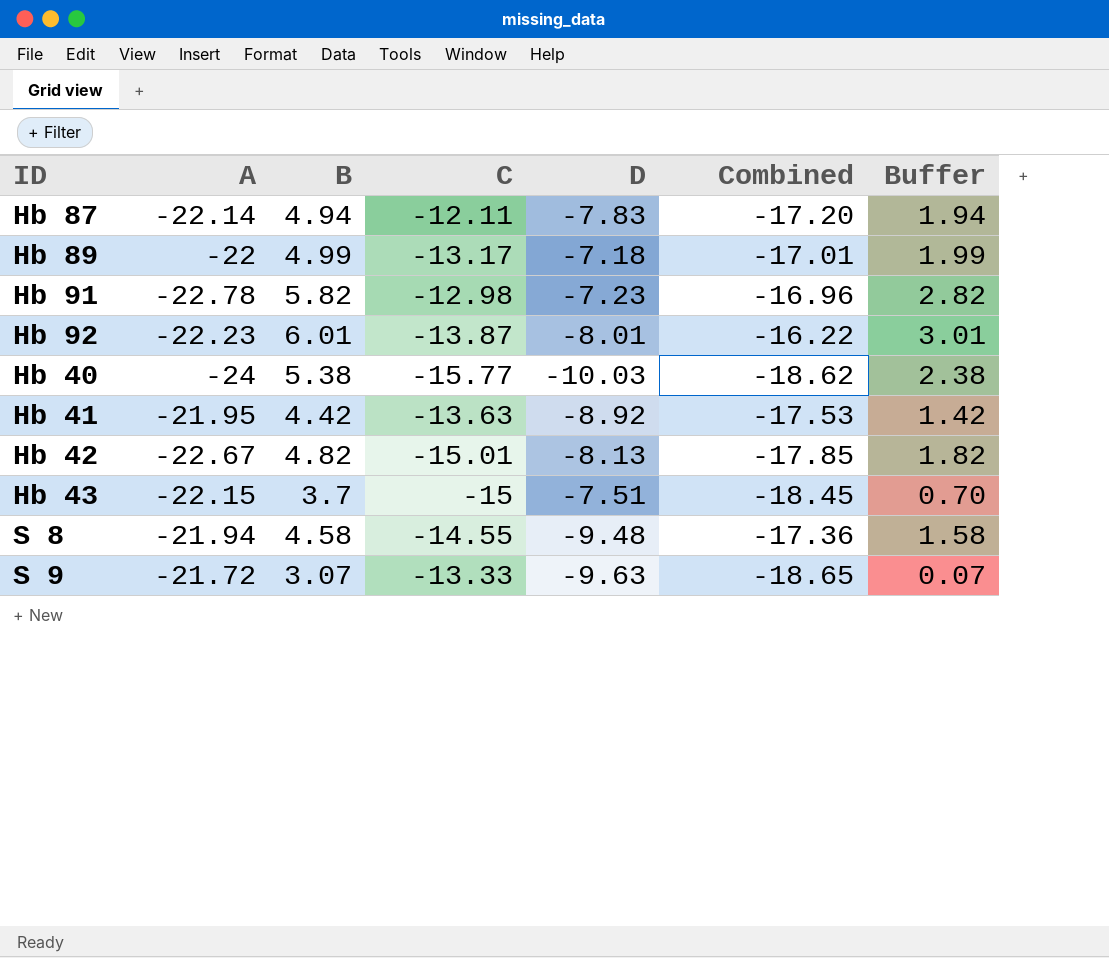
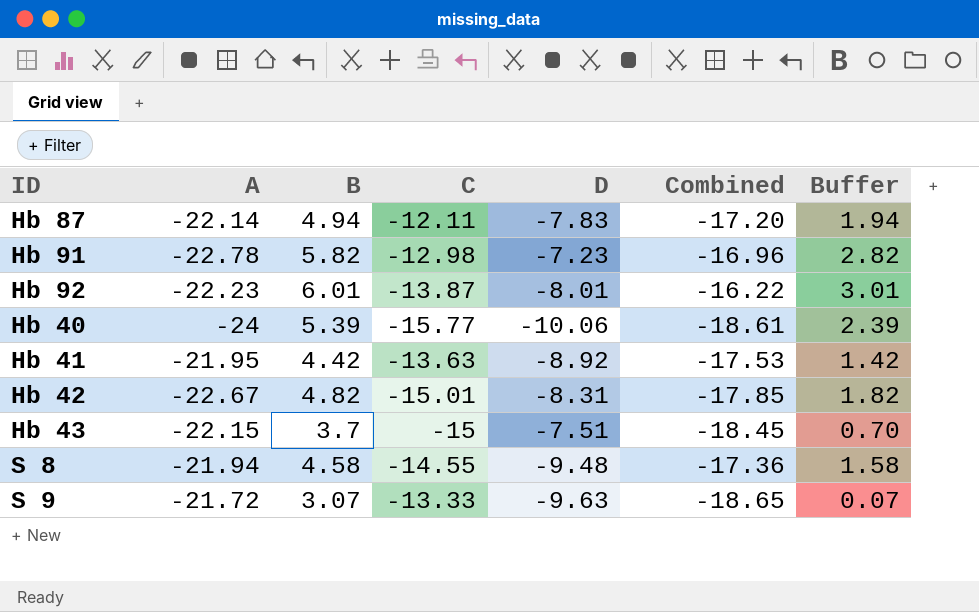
row Hb 89: -22 | 4.99 | -13.17 | -7.18 | -17.01 | 1.99 -> none
Hb 40 | B: 5.38 -> 5.39
Hb 40 | D: -10.03 -> -10.06
Hb 40 | Combined: -18.62 -> -18.61
Hb 40 | Buffer: 2.38 -> 2.39
Hb 42 | D: -8.13 -> -8.31

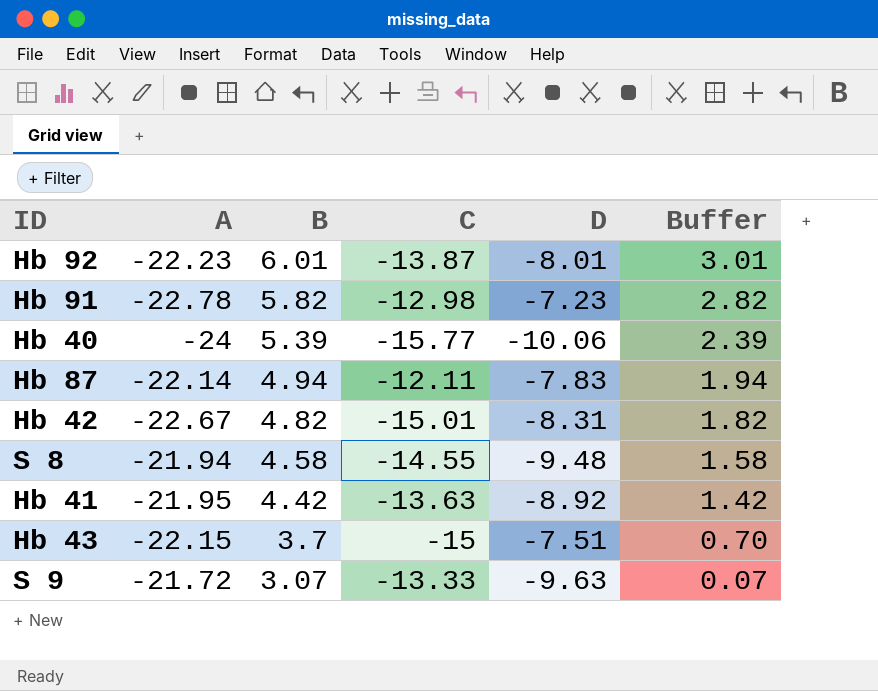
row order: none -> B descending
column Combined | formula: [A] + [B] -> none

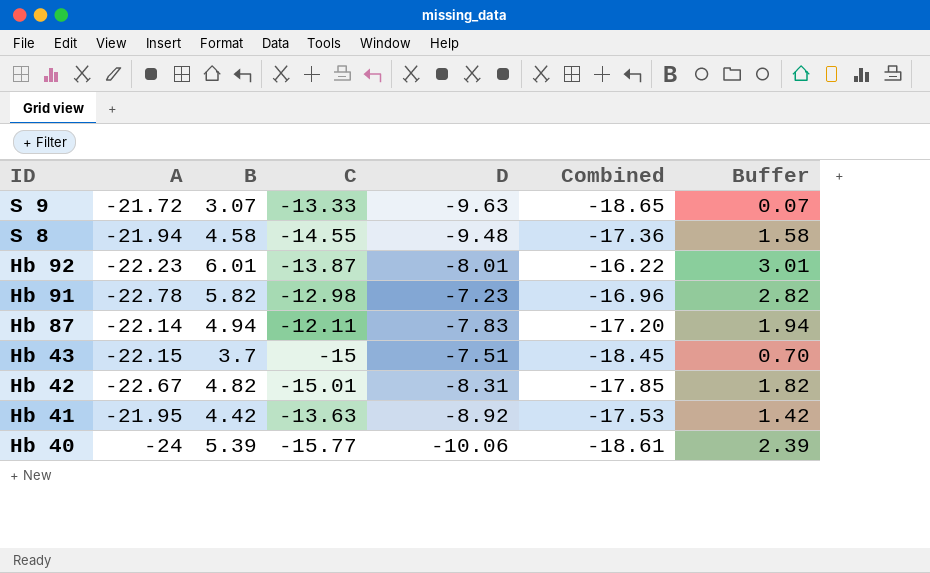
row order: B descending -> ID descending
column Combined | formula: none -> [A] + [B]

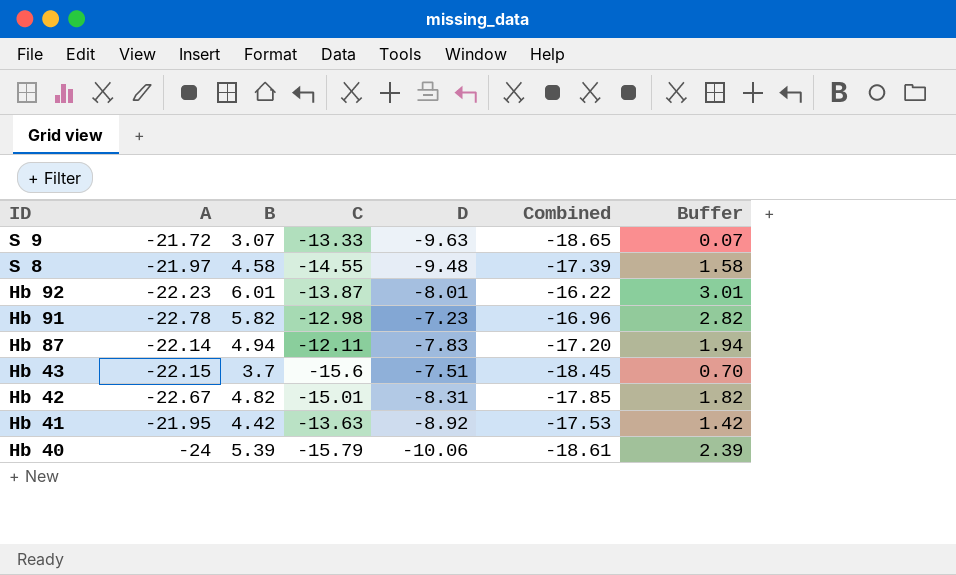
S 8 | A: -21.94 -> -21.97
S 8 | Combined: -17.36 -> -17.39
Hb 43 | C: -15 -> -15.6
Hb 40 | C: -15.77 -> -15.79

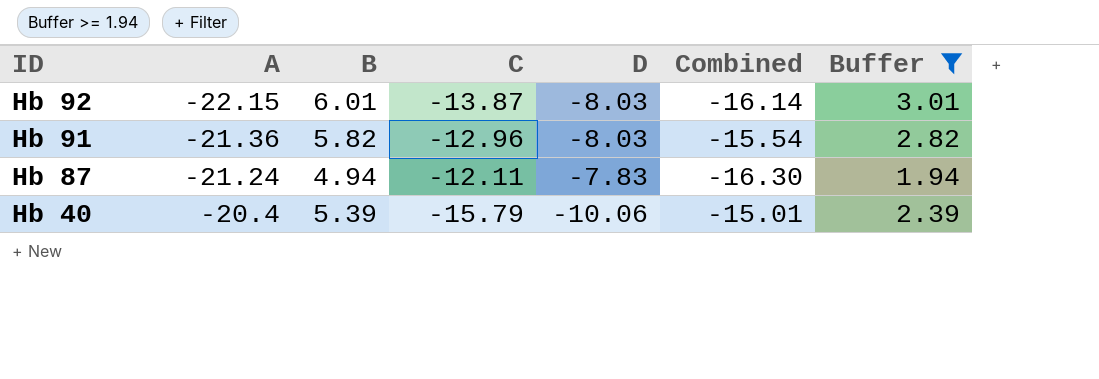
filter: none -> Buffer >= 1.94
Hb 92 | A: -22.23 -> -22.15
Hb 92 | D: -8.01 -> -8.03
Hb 92 | Combined: -16.22 -> -16.14
Hb 91 | A: -22.78 -> -21.36
Hb 91 | C: -12.98 -> -12.96
Hb 91 | D: -7.23 -> -8.03
Hb 91 | Combined: -16.96 -> -15.54
Hb 87 | A: -22.14 -> -21.24
Hb 87 | Combined: -17.20 -> -16.30
Hb 40 | A: -24 -> -20.4
Hb 40 | Combined: -18.61 -> -15.01

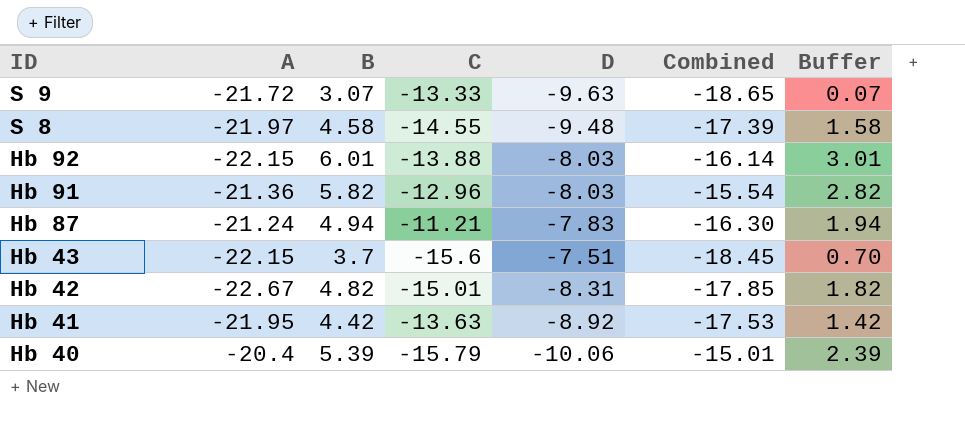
filter: Buffer >= 1.94 -> none
Hb 92 | C: -13.87 -> -13.88
Hb 87 | C: -12.11 -> -11.21

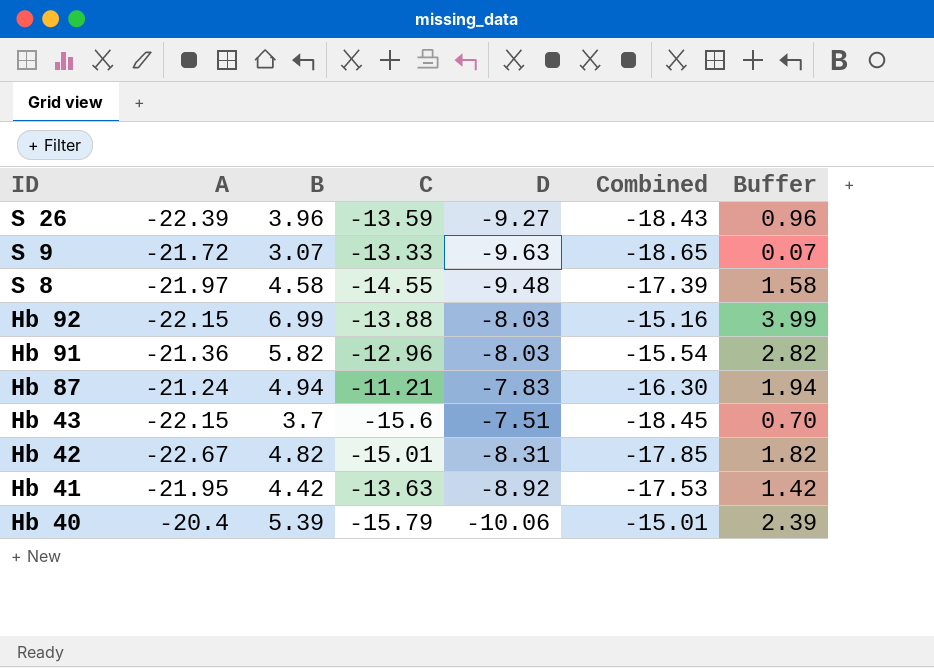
row S 26: none -> -22.39 | 3.96 | -13.59 | -9.27 | -18.43 | 0.96
Hb 92 | B: 6.01 -> 6.99
Hb 92 | Combined: -16.14 -> -15.16
Hb 92 | Buffer: 3.01 -> 3.99

